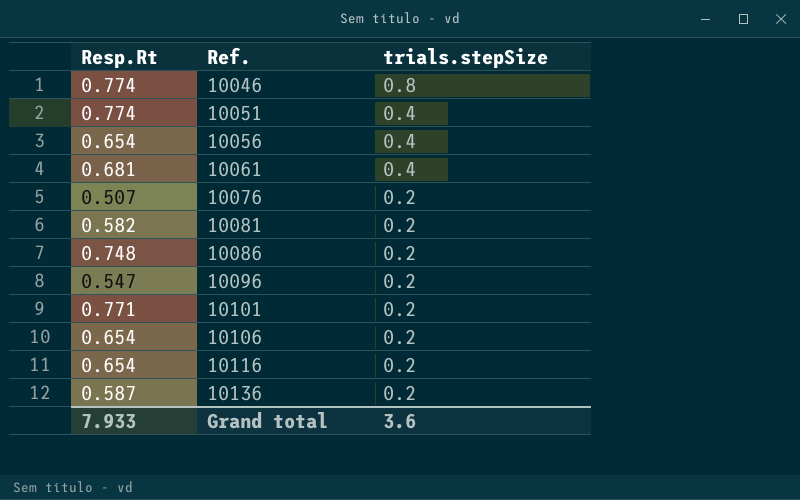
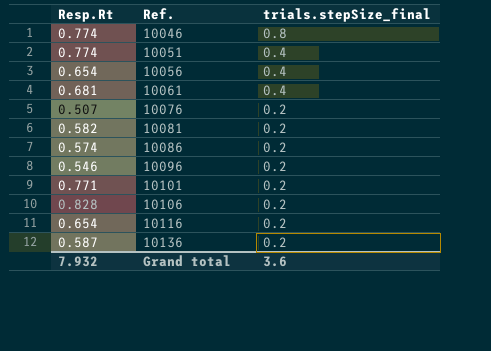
column name: trials.stepSize -> trials.stepSize_final
10086 | Resp.Rt: 0.748 -> 0.574
10096 | Resp.Rt: 0.547 -> 0.546
10106 | Resp.Rt: 0.654 -> 0.828
Grand total | Resp.Rt: 7.933 -> 7.932

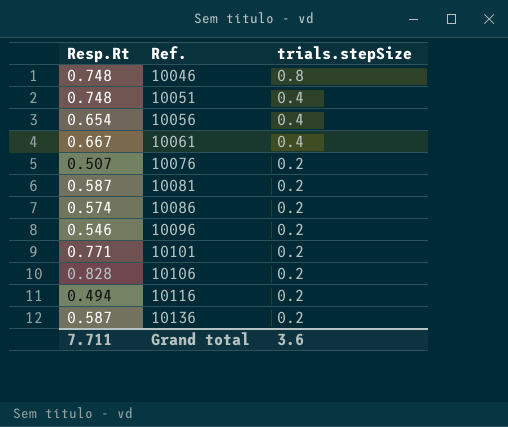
column name: trials.stepSize_final -> trials.stepSize
10046 | Resp.Rt: 0.774 -> 0.748
10051 | Resp.Rt: 0.774 -> 0.748
10061 | Resp.Rt: 0.681 -> 0.667
10081 | Resp.Rt: 0.582 -> 0.587
10116 | Resp.Rt: 0.654 -> 0.494
Grand total | Resp.Rt: 7.932 -> 7.711

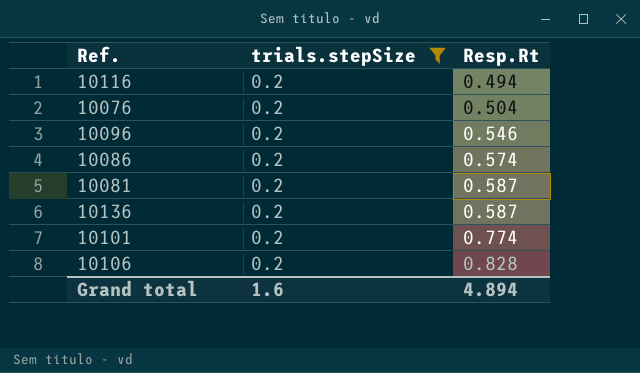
filter: none -> trials.stepSize = 0.2
row order: Ref. ascending -> Resp.Rt ascending
column Resp.Rt | position: 1 -> 3
10076 | Resp.Rt: 0.507 -> 0.504
10101 | Resp.Rt: 0.771 -> 0.774
Grand total | trials.stepSize: 3.6 -> 1.6
Grand total | Resp.Rt: 7.711 -> 4.894

